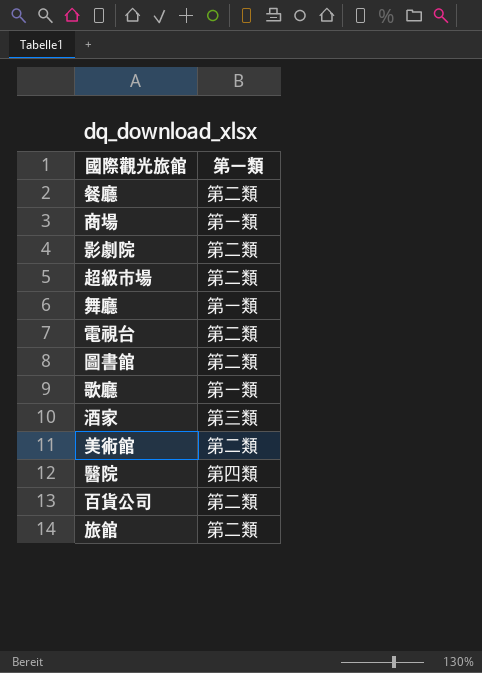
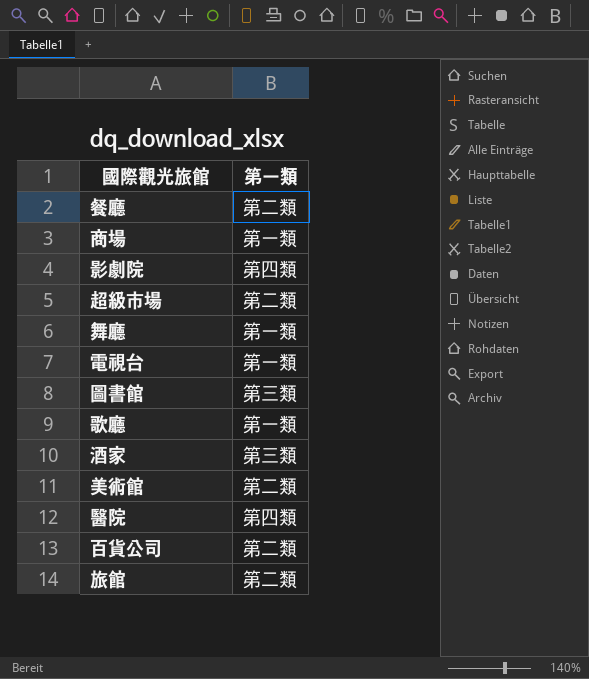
影劇院 | 第一類: 第二類 -> 第四類
電視台 | 第一類: 第二類 -> 第一類
圖書館 | 第一類: 第二類 -> 第三類

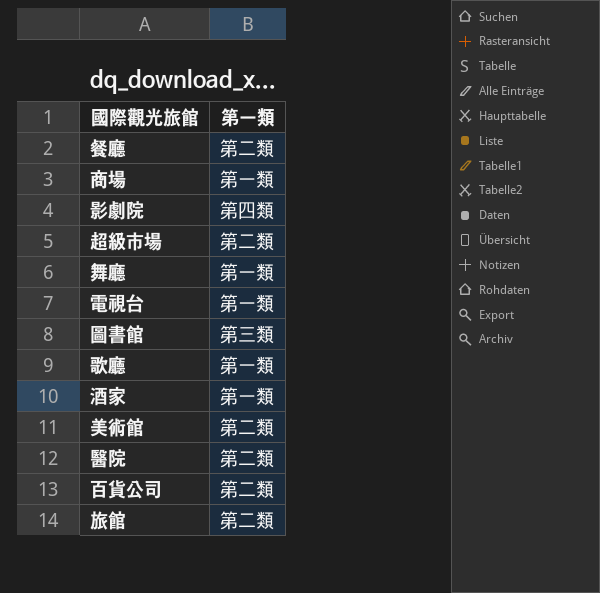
酒家 | 第一類: 第三類 -> 第一類
醫院 | 第一類: 第四類 -> 第二類

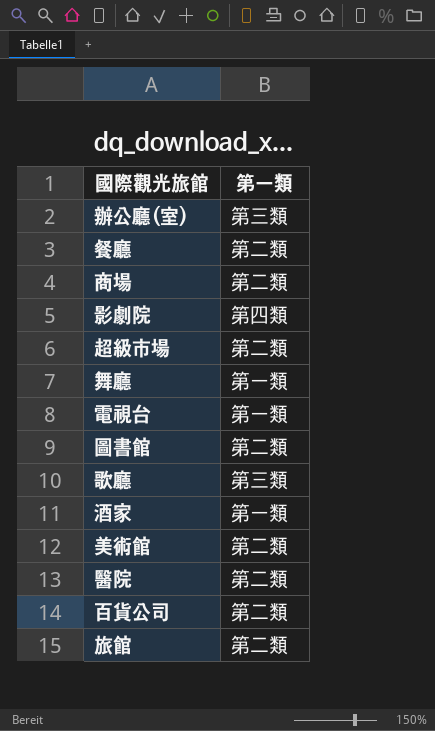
row 辦公廳(室): none -> 第三類
商場 | 第一類: 第一類 -> 第二類
圖書館 | 第一類: 第三類 -> 第二類
歌廳 | 第一類: 第一類 -> 第三類

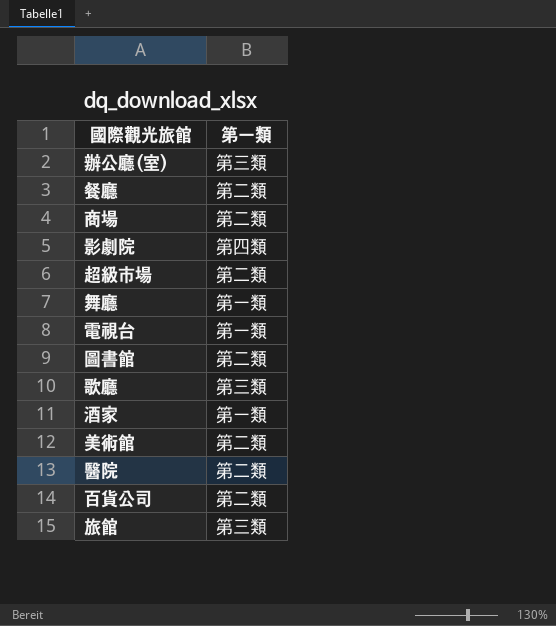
旅館 | 第一類: 第二類 -> 第三類

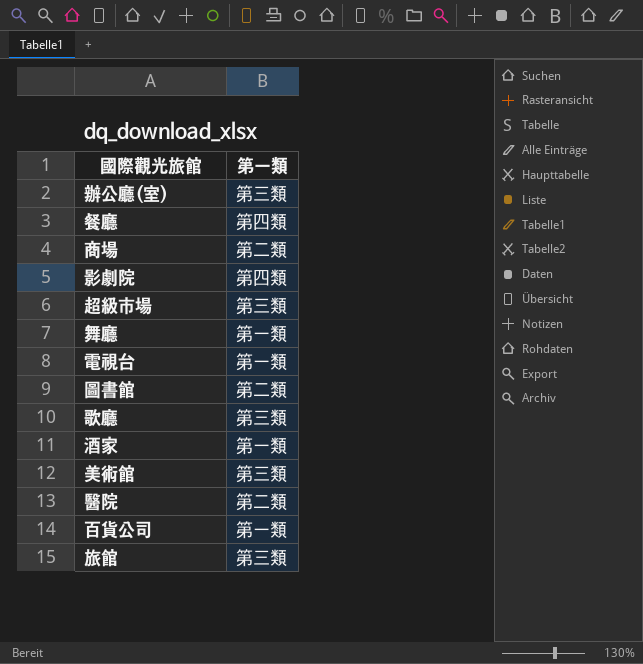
餐廳 | 第一類: 第二類 -> 第四類
超級市場 | 第一類: 第二類 -> 第三類
美術館 | 第一類: 第二類 -> 第三類
百貨公司 | 第一類: 第二類 -> 第一類

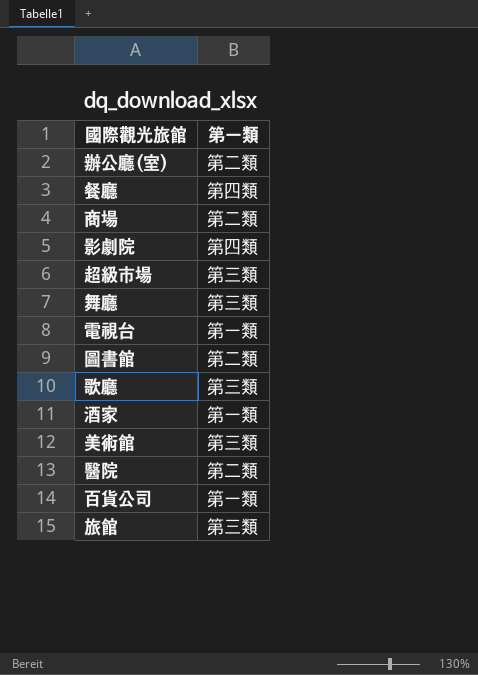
辦公廳(室) | 第一類: 第三類 -> 第二類
舞廳 | 第一類: 第一類 -> 第三類

